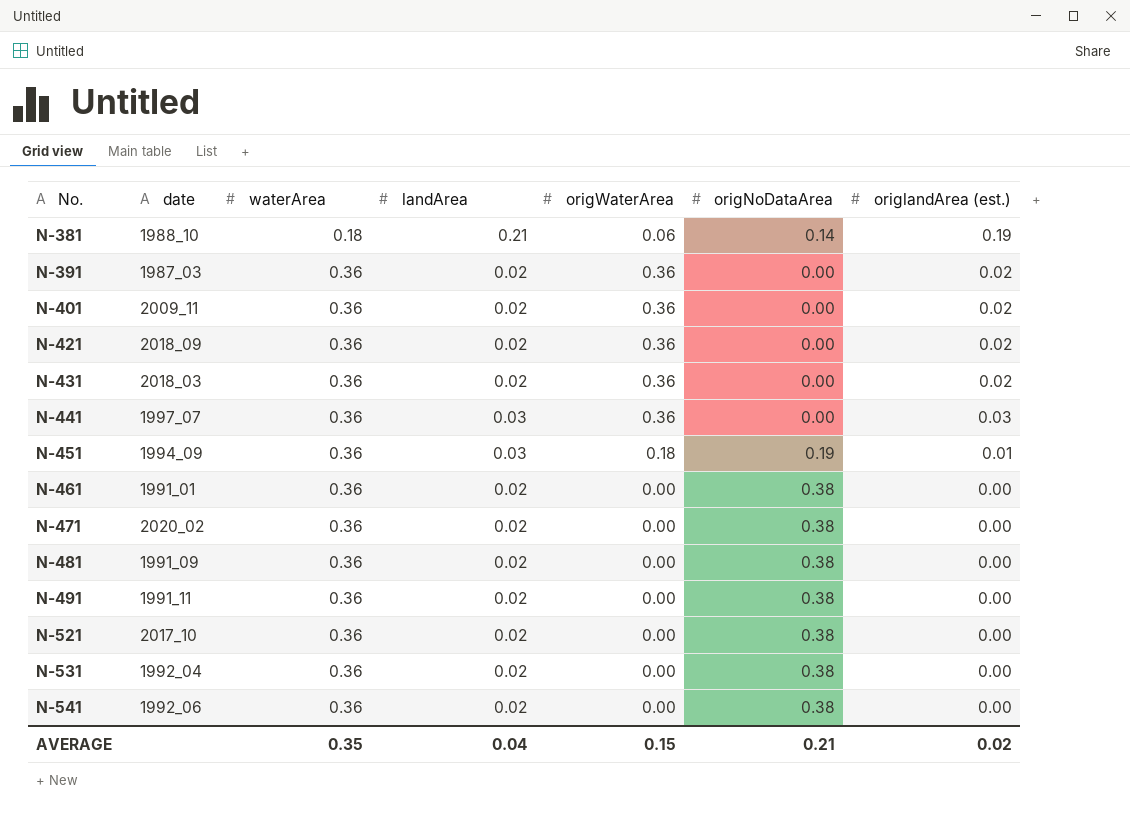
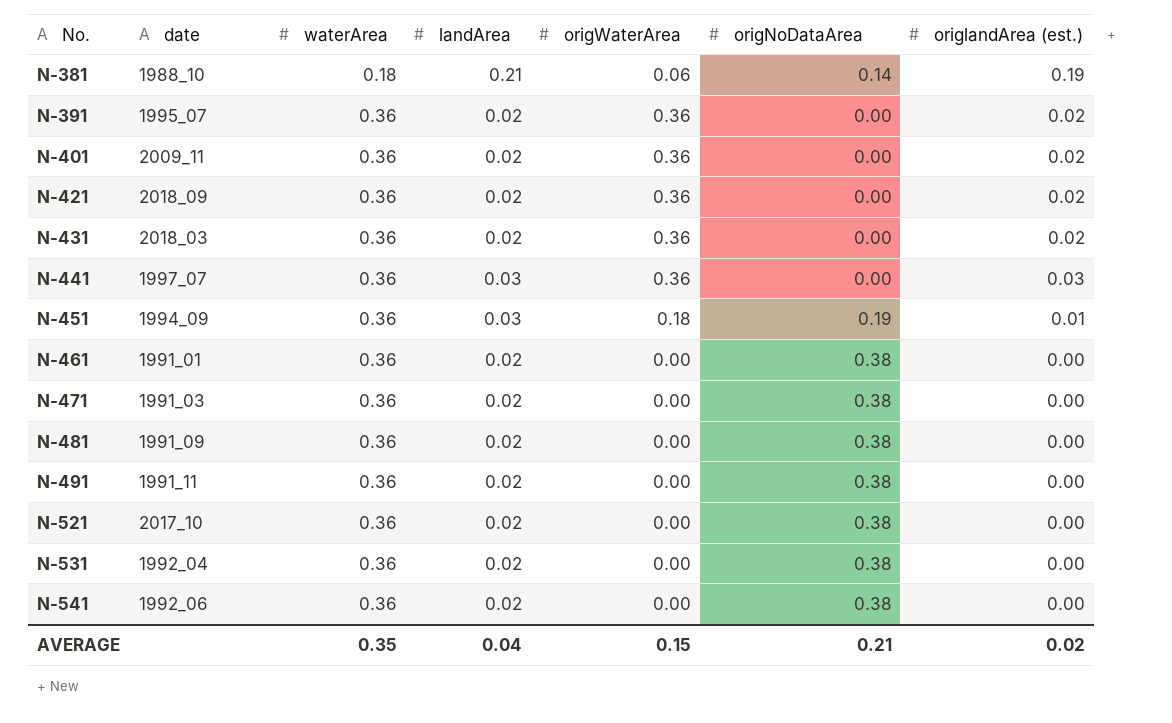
N-391 | date: 1987_03 -> 1995_07
N-471 | date: 2020_02 -> 1991_03

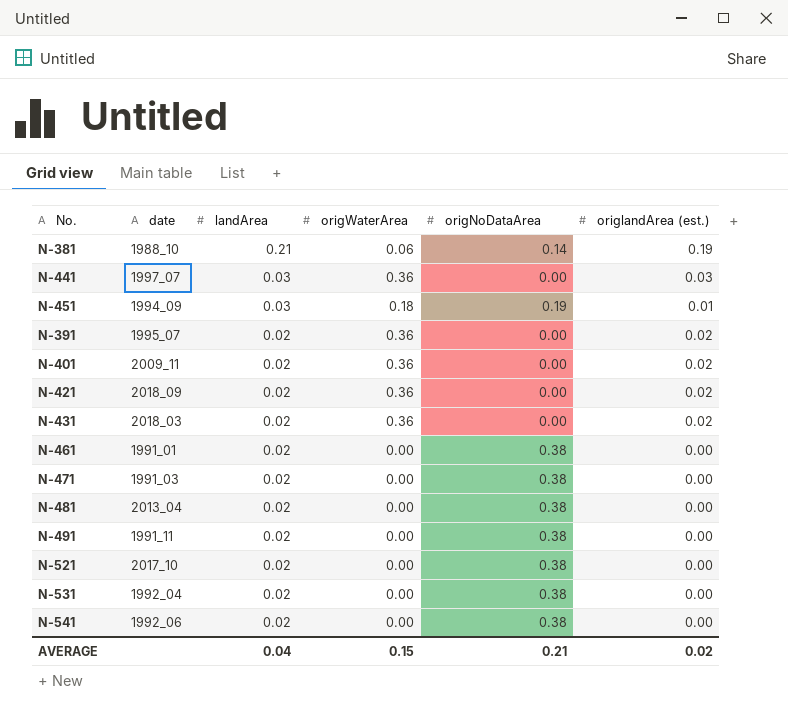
row order: No. ascending -> landArea descending
column waterArea | position: 3 -> none
N-481 | date: 1991_09 -> 2013_04

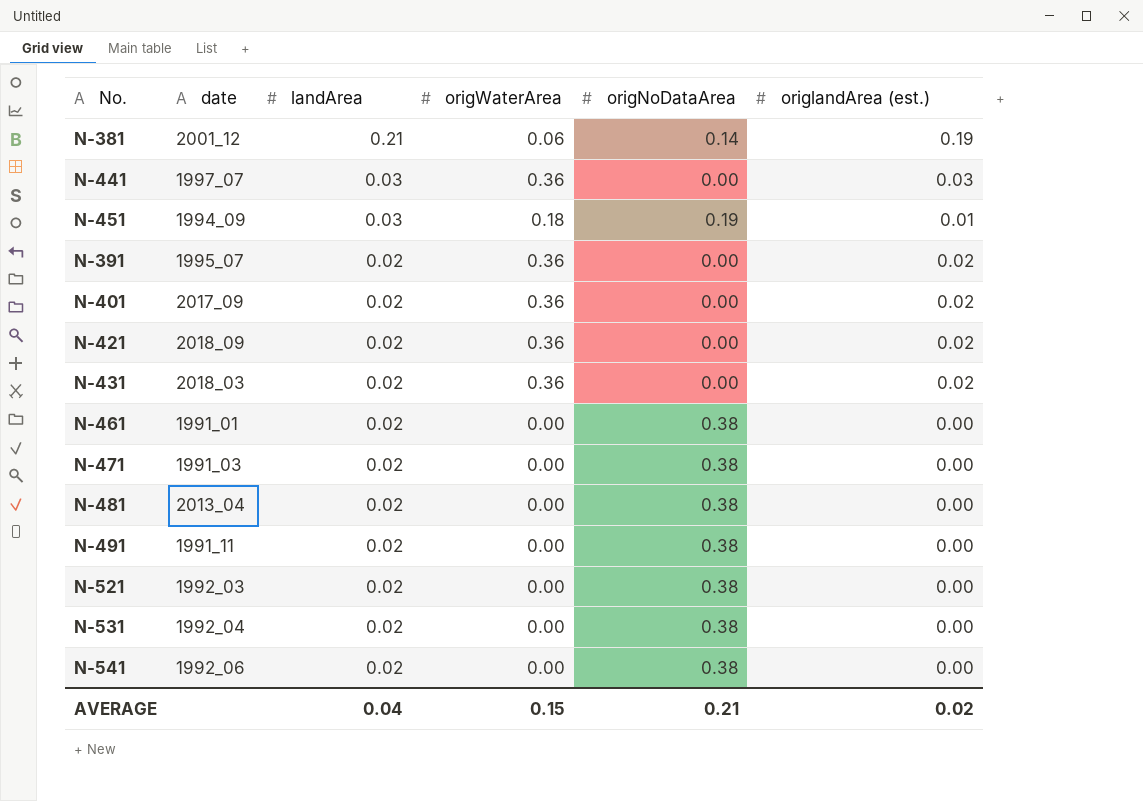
N-381 | date: 1988_10 -> 2001_12
N-401 | date: 2009_11 -> 2017_09
N-521 | date: 2017_10 -> 1992_03

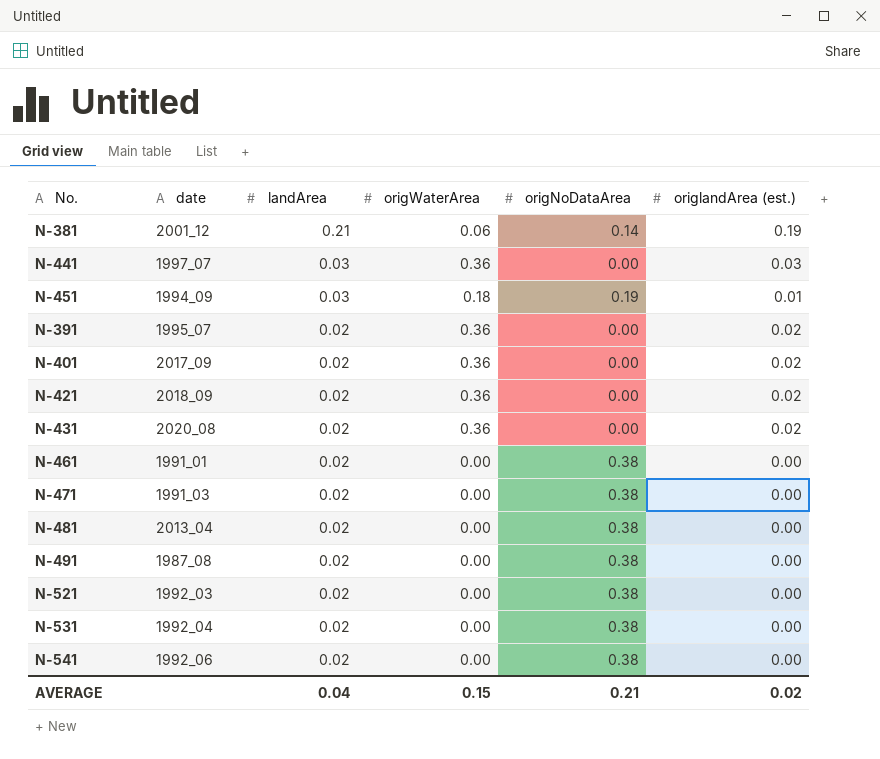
N-431 | date: 2018_03 -> 2020_08
N-491 | date: 1991_11 -> 1987_08

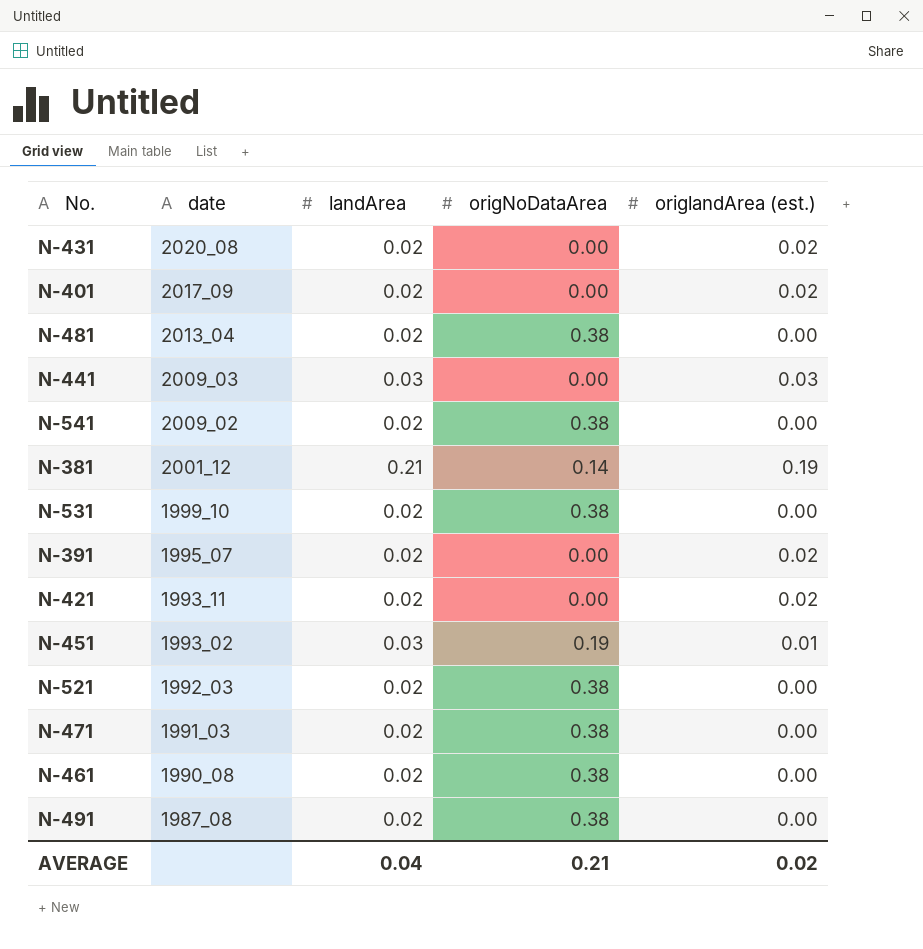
row order: landArea descending -> date descending
column origWaterArea | position: 4 -> none
N-441 | date: 1997_07 -> 2009_03
N-541 | date: 1992_06 -> 2009_02
N-531 | date: 1992_04 -> 1999_10
N-421 | date: 2018_09 -> 1993_11
N-451 | date: 1994_09 -> 1993_02
N-461 | date: 1991_01 -> 1990_08

